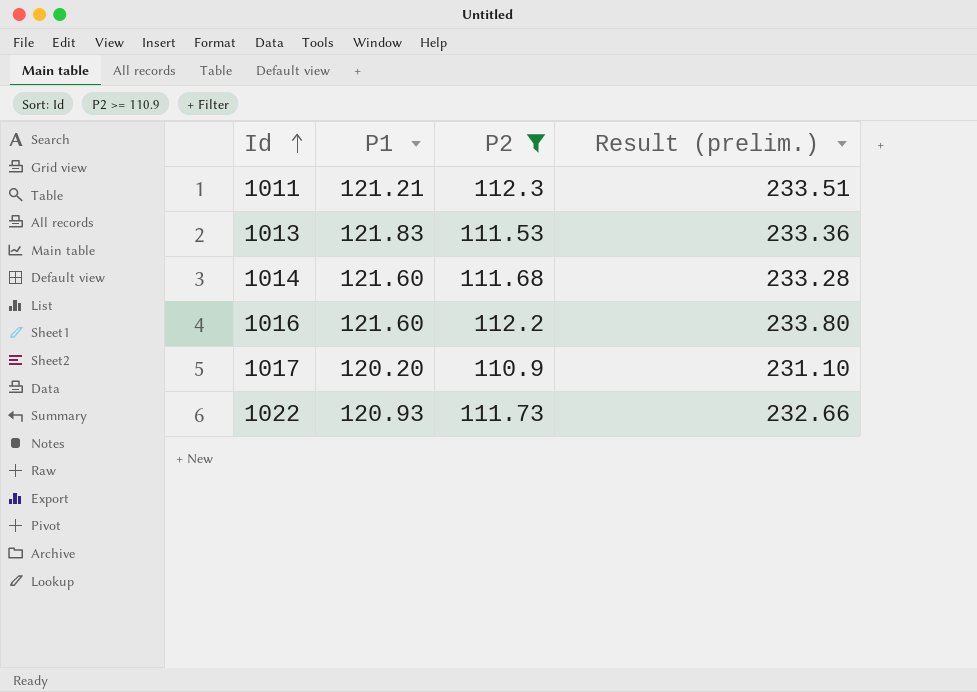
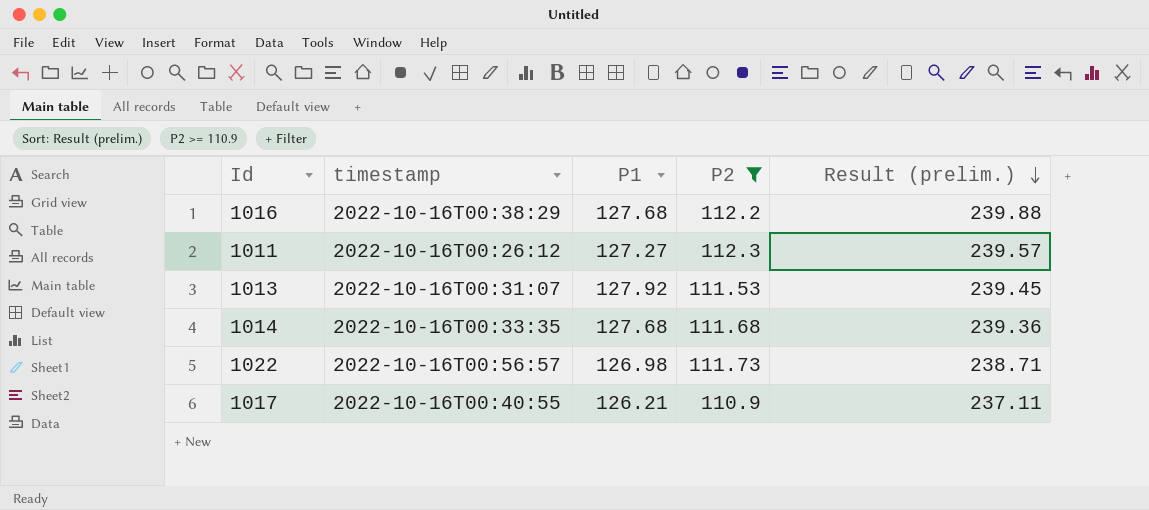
row order: Id ascending -> Result (prelim.) descending
column timestamp | position: none -> 2
1016 | P1: 121.60 -> 127.68
1016 | Result (prelim.): 233.80 -> 239.88
1011 | P1: 121.21 -> 127.27
1011 | Result (prelim.): 233.51 -> 239.57
1013 | P1: 121.83 -> 127.92
1013 | Result (prelim.): 233.36 -> 239.45
1014 | P1: 121.60 -> 127.68
1014 | Result (prelim.): 233.28 -> 239.36
1022 | P1: 120.93 -> 126.98
1022 | Result (prelim.): 232.66 -> 238.71
1017 | P1: 120.20 -> 126.21
1017 | Result (prelim.): 231.10 -> 237.11

